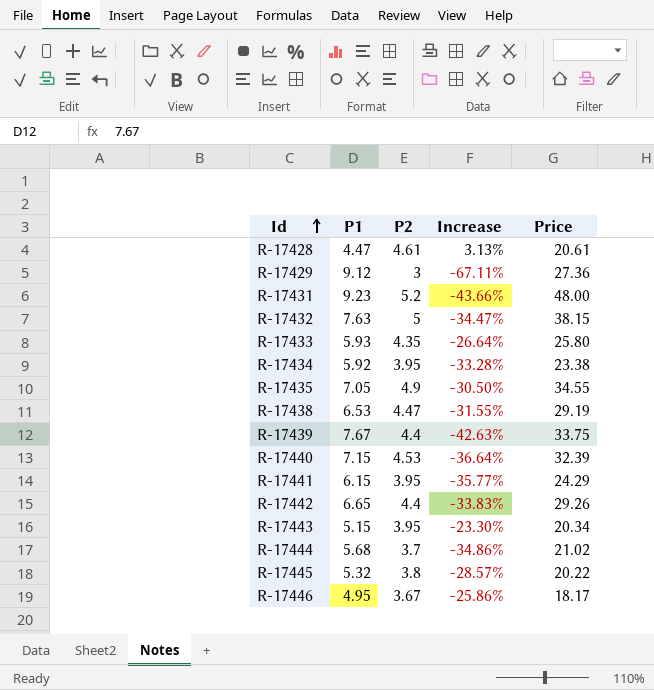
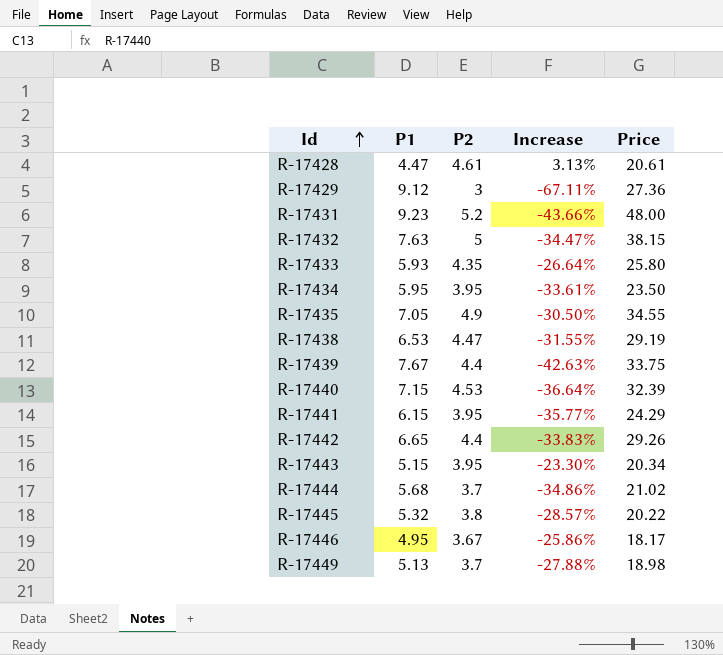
R-17434 | P1: 5.92 -> 5.95
R-17434 | Increase: -33.28% -> -33.61%
R-17434 | Price: 23.38 -> 23.50
row R-17449: none -> 5.13 | 3.7 | -27.88% | 18.98

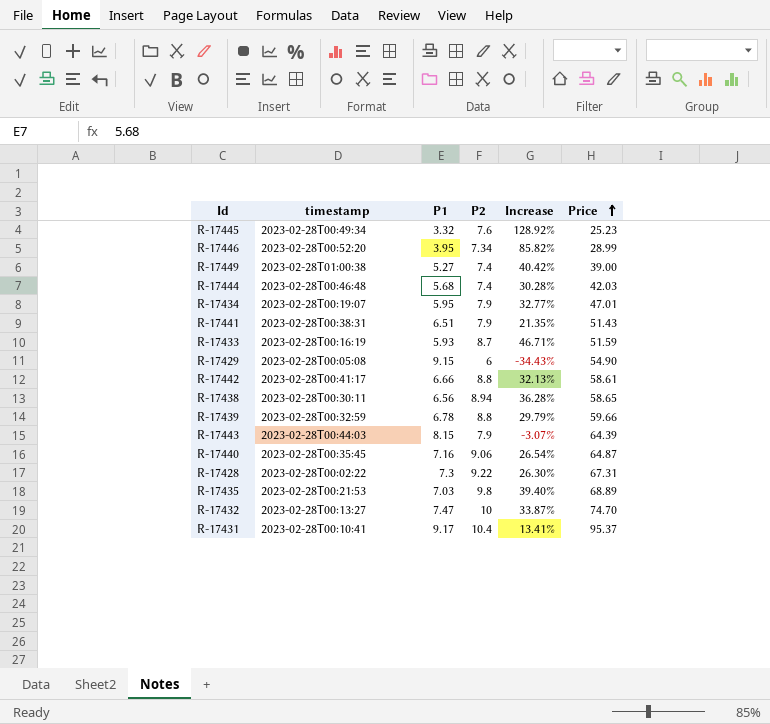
row order: Id ascending -> Price ascending
column timestamp | position: none -> 2
R-17445 | P1: 5.32 -> 3.32
R-17445 | P2: 3.8 -> 7.6
R-17445 | Increase: -28.57% -> 128.92%
R-17445 | Price: 20.22 -> 25.23
R-17446 | P1: 4.95 -> 3.95
R-17446 | P2: 3.67 -> 7.34
R-17446 | Increase: -25.86% -> 85.82%
R-17446 | Price: 18.17 -> 28.99
R-17449 | P1: 5.13 -> 5.27
R-17449 | P2: 3.7 -> 7.4
R-17449 | Increase: -27.88% -> 40.42%
R-17449 | Price: 18.98 -> 39.00
R-17444 | P2: 3.7 -> 7.4
R-17444 | Increase: -34.86% -> 30.28%
R-17444 | Price: 21.02 -> 42.03
R-17434 | P2: 3.95 -> 7.9
R-17434 | Increase: -33.61% -> 32.77%
R-17434 | Price: 23.50 -> 47.01
R-17441 | P1: 6.15 -> 6.51
R-17441 | P2: 3.95 -> 7.9
R-17441 | Increase: -35.77% -> 21.35%
R-17441 | Price: 24.29 -> 51.43
R-17433 | P2: 4.35 -> 8.7
R-17433 | Increase: -26.64% -> 46.71%
R-17433 | Price: 25.80 -> 51.59
R-17429 | P1: 9.12 -> 9.15
R-17429 | P2: 3 -> 6
R-17429 | Increase: -67.11% -> -34.43%
R-17429 | Price: 27.36 -> 54.90
R-17442 | P1: 6.65 -> 6.66
R-17442 | P2: 4.4 -> 8.8
R-17442 | Increase: -33.83% -> 32.13%
R-17442 | Price: 29.26 -> 58.61
R-17438 | P1: 6.53 -> 6.56
R-17438 | P2: 4.47 -> 8.94
R-17438 | Increase: -31.55% -> 36.28%
R-17438 | Price: 29.19 -> 58.65
R-17439 | P1: 7.67 -> 6.78
R-17439 | P2: 4.4 -> 8.8
R-17439 | Increase: -42.63% -> 29.79%
R-17439 | Price: 33.75 -> 59.66
R-17443 | P1: 5.15 -> 8.15
R-17443 | P2: 3.95 -> 7.9
R-17443 | Increase: -23.30% -> -3.07%
R-17443 | Price: 20.34 -> 64.39
R-17440 | P1: 7.15 -> 7.16
R-17440 | P2: 4.53 -> 9.06
R-17440 | Increase: -36.64% -> 26.54%
R-17440 | Price: 32.39 -> 64.87
R-17428 | P1: 4.47 -> 7.3
R-17428 | P2: 4.61 -> 9.22
R-17428 | Increase: 3.13% -> 26.30%
R-17428 | Price: 20.61 -> 67.31
R-17435 | P1: 7.05 -> 7.03
R-17435 | P2: 4.9 -> 9.8
R-17435 | Increase: -30.50% -> 39.40%
R-17435 | Price: 34.55 -> 68.89
R-17432 | P1: 7.63 -> 7.47
R-17432 | P2: 5 -> 10
R-17432 | Increase: -34.47% -> 33.87%
R-17432 | Price: 38.15 -> 74.70
R-17431 | P1: 9.23 -> 9.17
R-17431 | P2: 5.2 -> 10.4
R-17431 | Increase: -43.66% -> 13.41%
R-17431 | Price: 48.00 -> 95.37

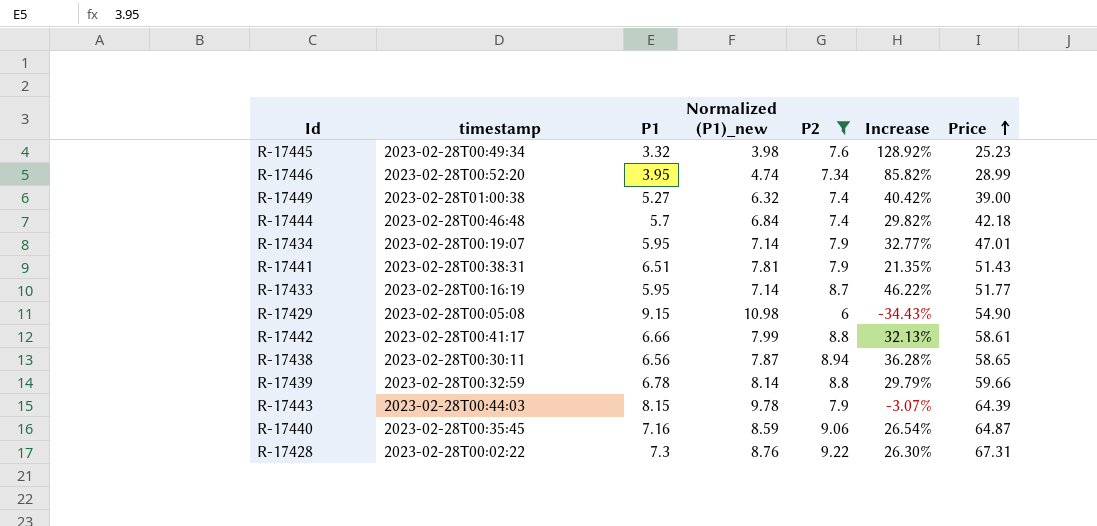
filter: none -> P2 <= 9.22
column Normalized (P1)_new | formula: none -> [P1] * 1.2
R-17444 | P1: 5.68 -> 5.7
R-17444 | Increase: 30.28% -> 29.82%
R-17444 | Price: 42.03 -> 42.18
R-17433 | P1: 5.93 -> 5.95
R-17433 | Increase: 46.71% -> 46.22%
R-17433 | Price: 51.59 -> 51.77

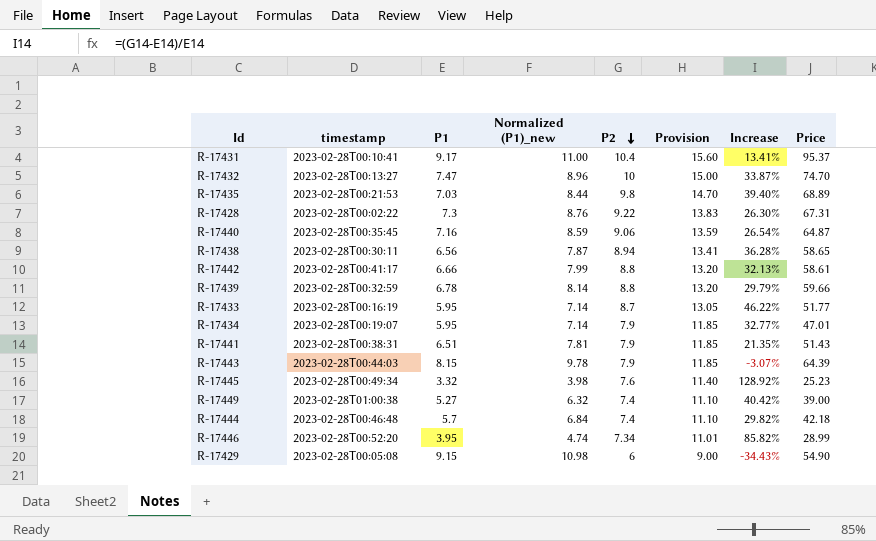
filter: P2 <= 9.22 -> none
row order: Price ascending -> P2 descending
column Provision | formula: none -> [P2] * 1.5

